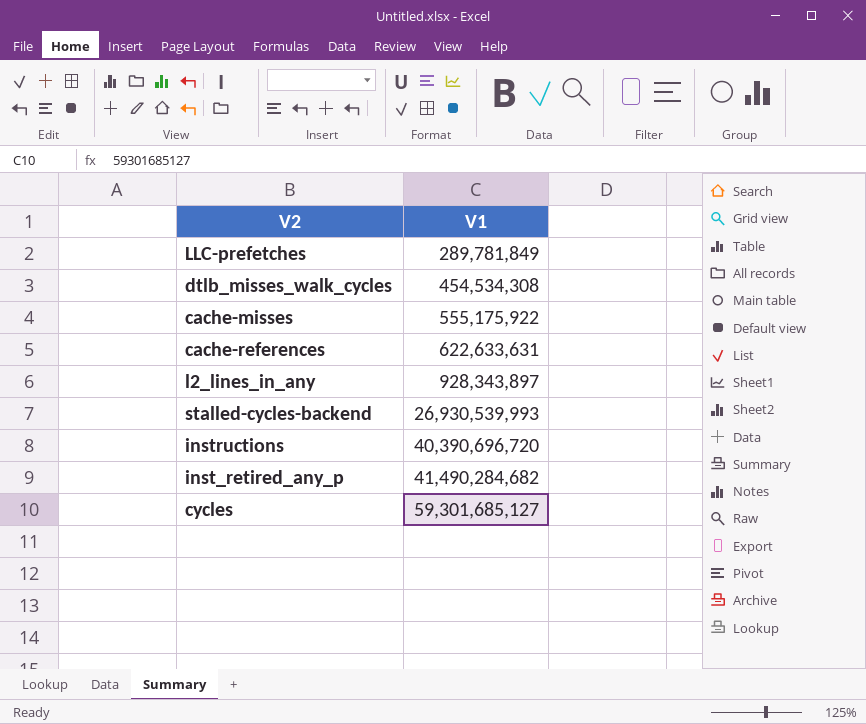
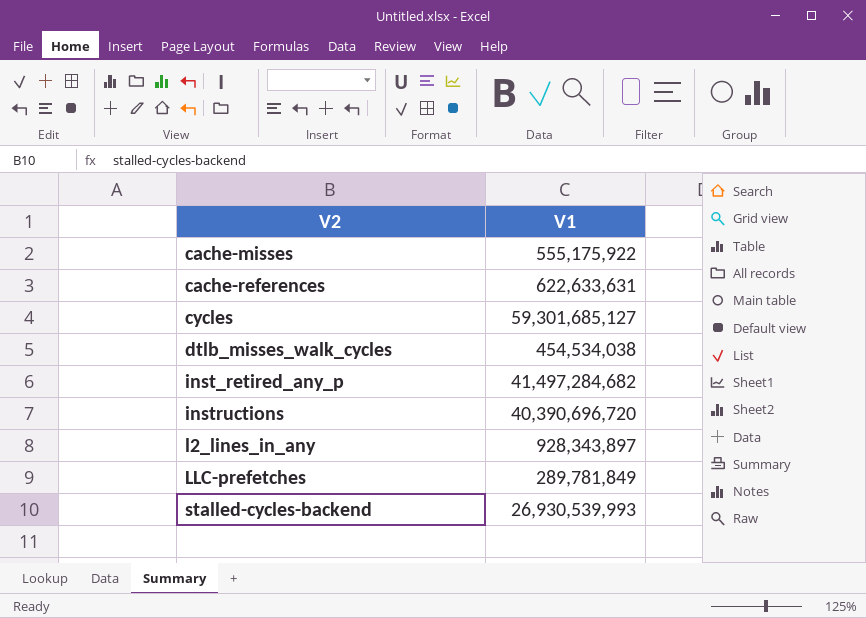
row order: V1 ascending -> V2 ascending
dtlb_misses_walk_cycles | V1: 454,534,308 -> 454,534,038
inst_retired_any_p | V1: 41,490,284,682 -> 41,497,284,682

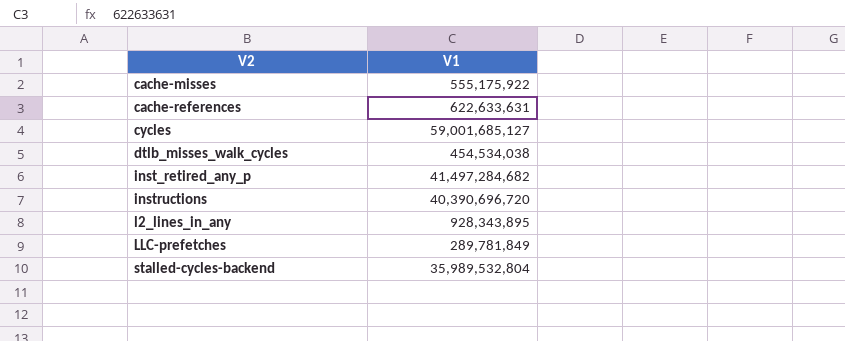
cycles | V1: 59,301,685,127 -> 59,001,685,127
l2_lines_in_any | V1: 928,343,897 -> 928,343,895
stalled-cycles-backend | V1: 26,930,539,993 -> 35,989,532,804

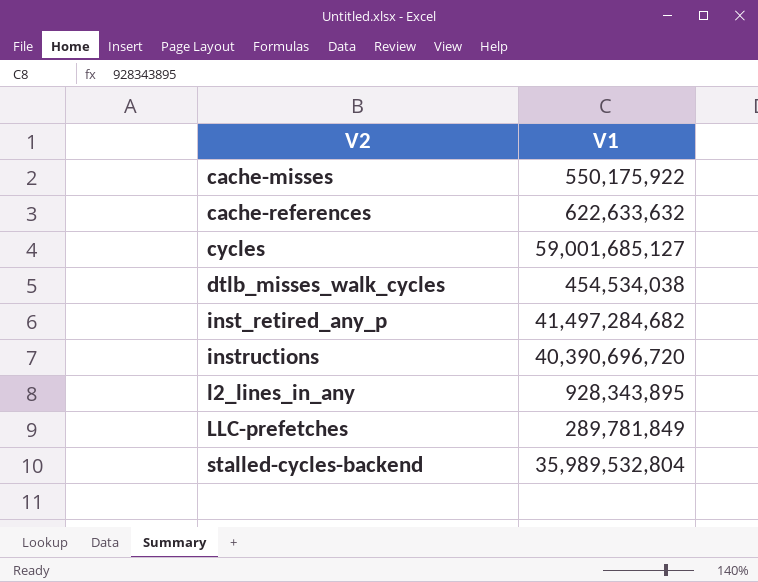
cache-misses | V1: 555,175,922 -> 550,175,922
cache-references | V1: 622,633,631 -> 622,633,632

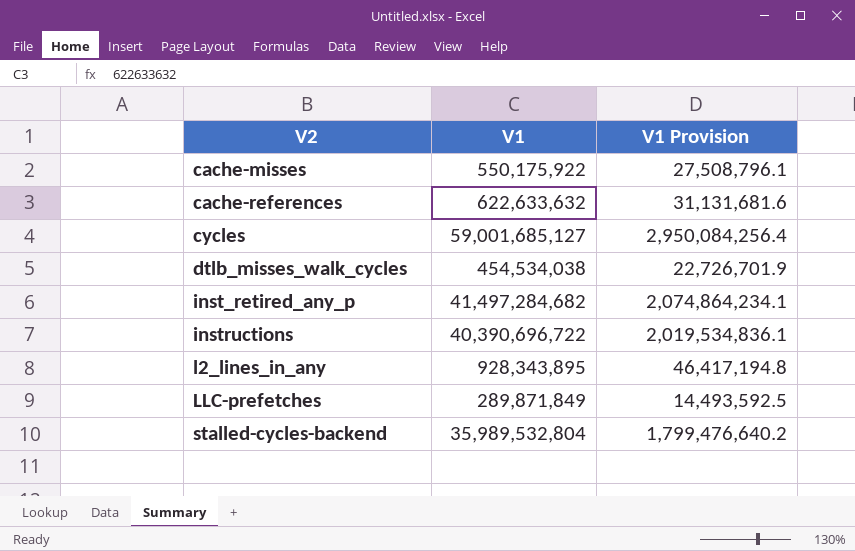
column V1 Provision | formula: none -> [V1] * 0.05
instructions | V1: 40,390,696,720 -> 40,390,696,722
LLC-prefetches | V1: 289,781,849 -> 289,871,849

